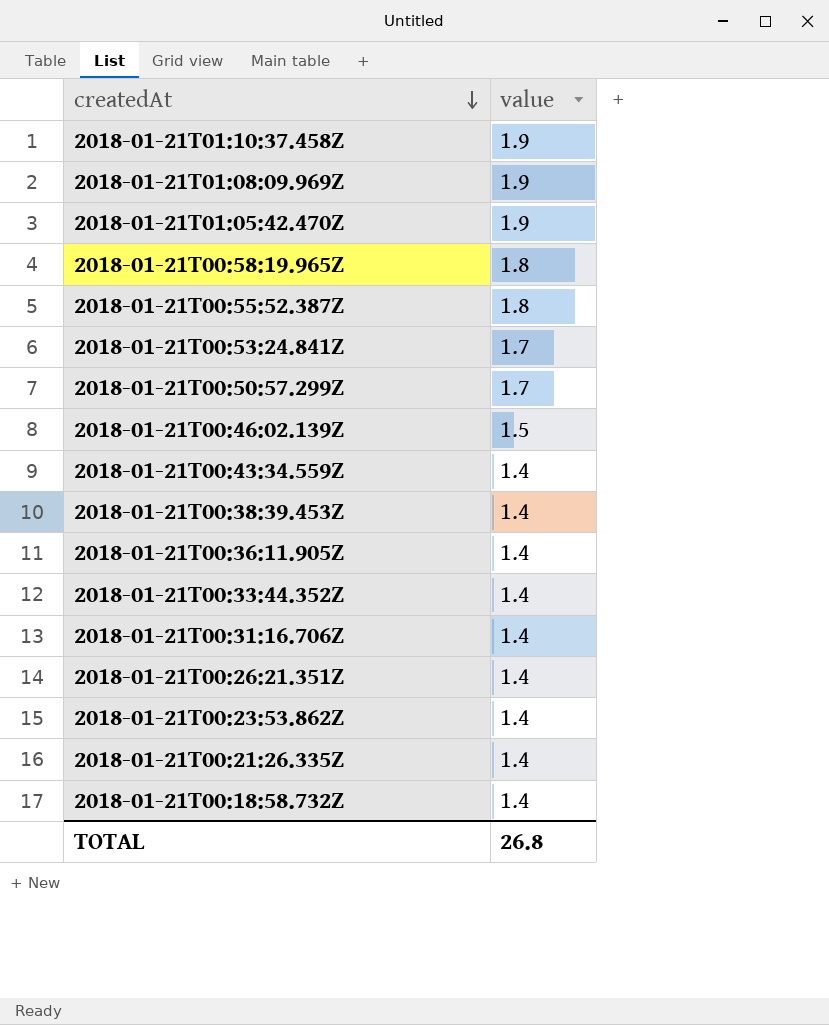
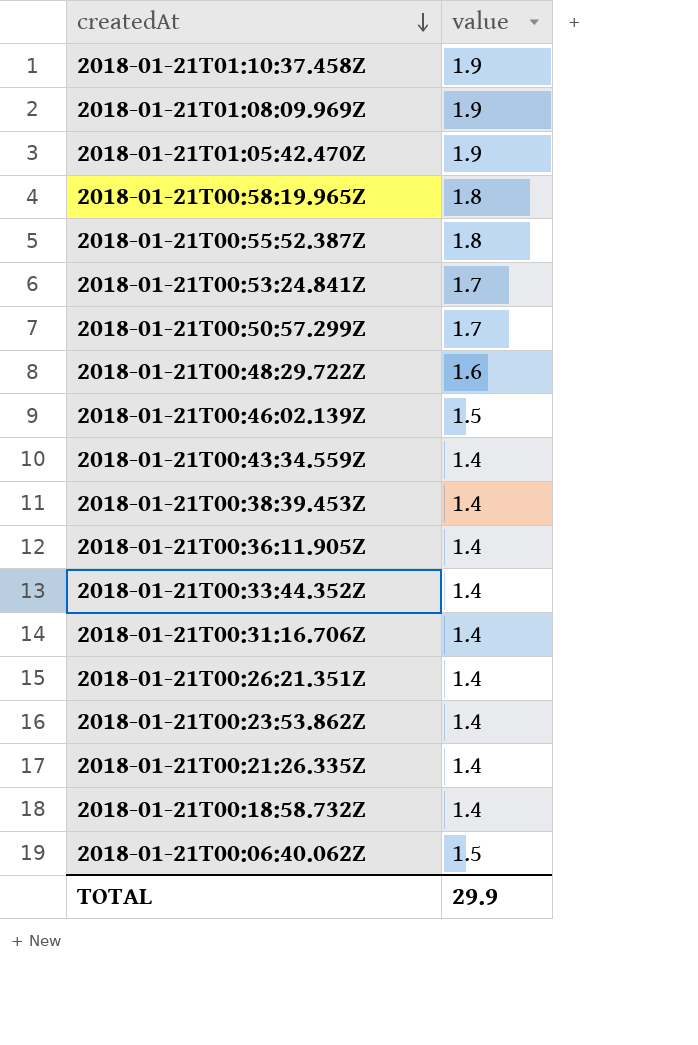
row 2018-01-21T00:48:29.722Z: none -> 1.6
row 2018-01-21T00:06:40.062Z: none -> 1.5
TOTAL | value: 26.8 -> 29.9

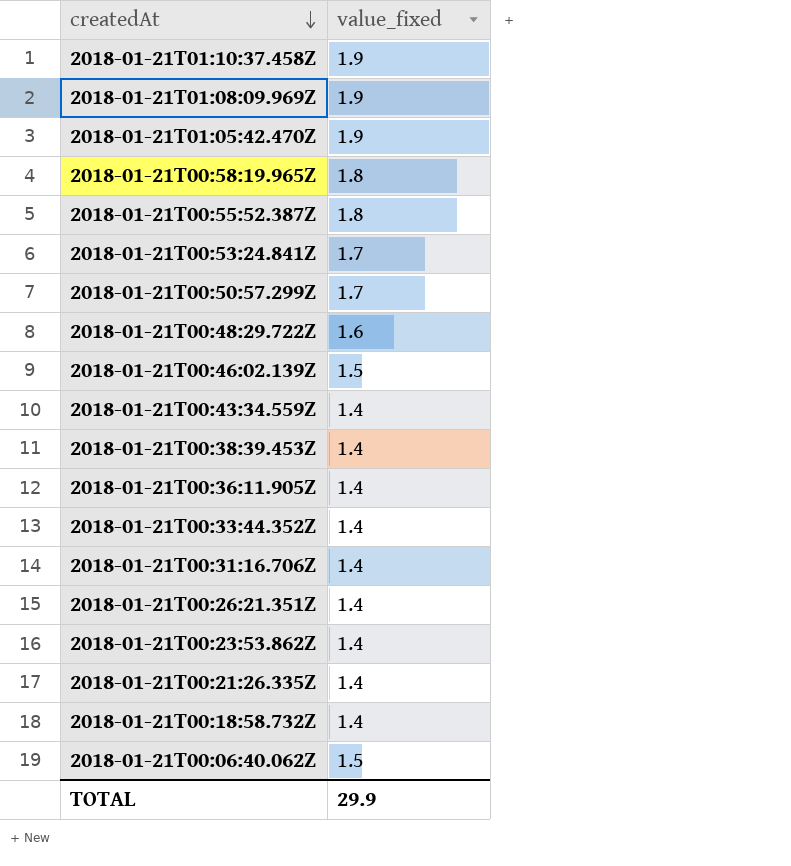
column name: value -> value_fixed

